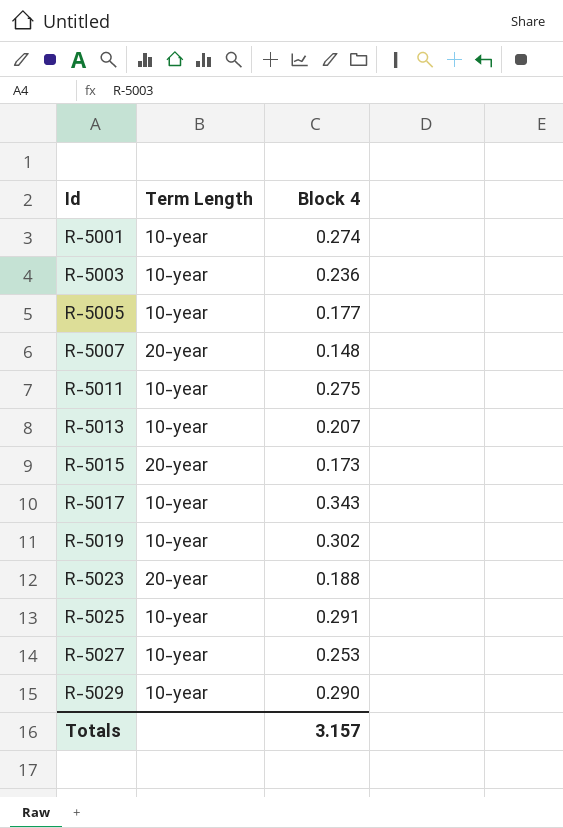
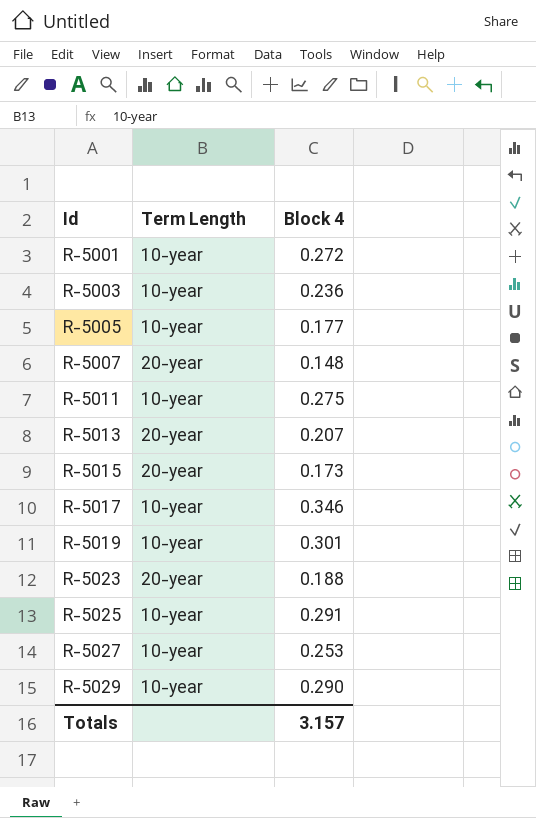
R-5001 | Block 4: 0.274 -> 0.272
R-5013 | Term Length: 10-year -> 20-year
R-5017 | Block 4: 0.343 -> 0.346
R-5019 | Block 4: 0.302 -> 0.301

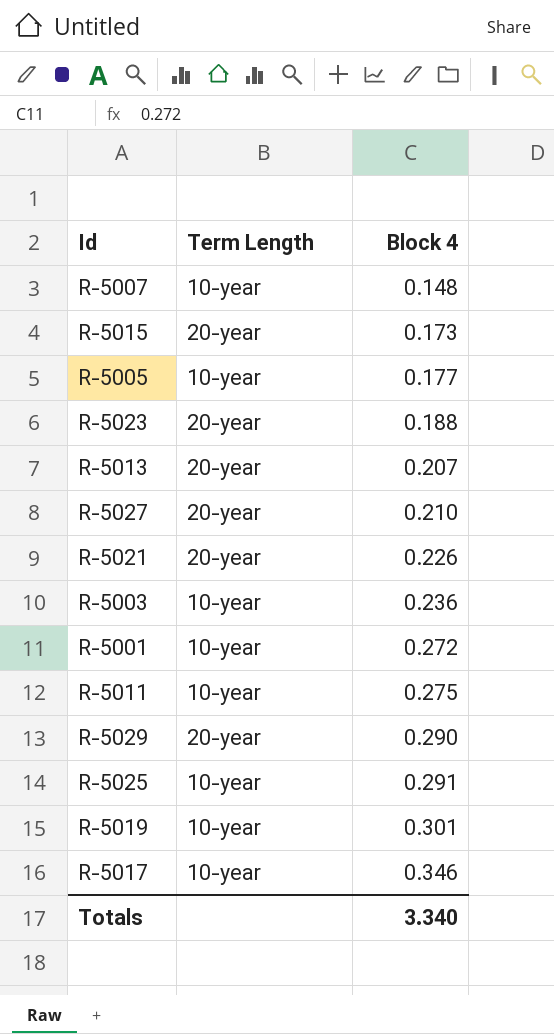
row order: Id ascending -> Block 4 ascending
R-5007 | Term Length: 20-year -> 10-year
R-5027 | Term Length: 10-year -> 20-year
R-5027 | Block 4: 0.253 -> 0.210
row R-5021: none -> 20-year | 0.226
R-5029 | Term Length: 10-year -> 20-year
Totals | Block 4: 3.157 -> 3.340

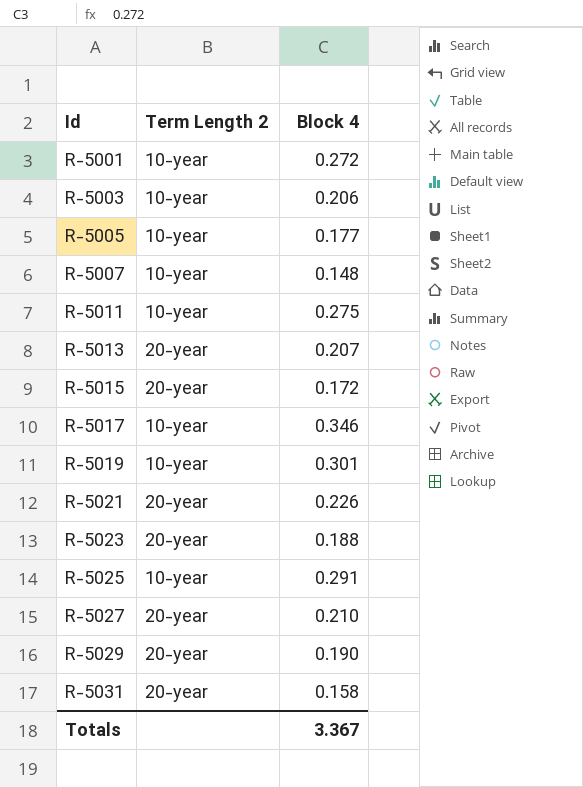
row order: Block 4 ascending -> Id ascending
column name: Term Length -> Term Length 2
R-5003 | Block 4: 0.236 -> 0.206
R-5015 | Block 4: 0.173 -> 0.172
R-5029 | Block 4: 0.290 -> 0.190
row R-5031: none -> 20-year | 0.158
Totals | Block 4: 3.340 -> 3.367

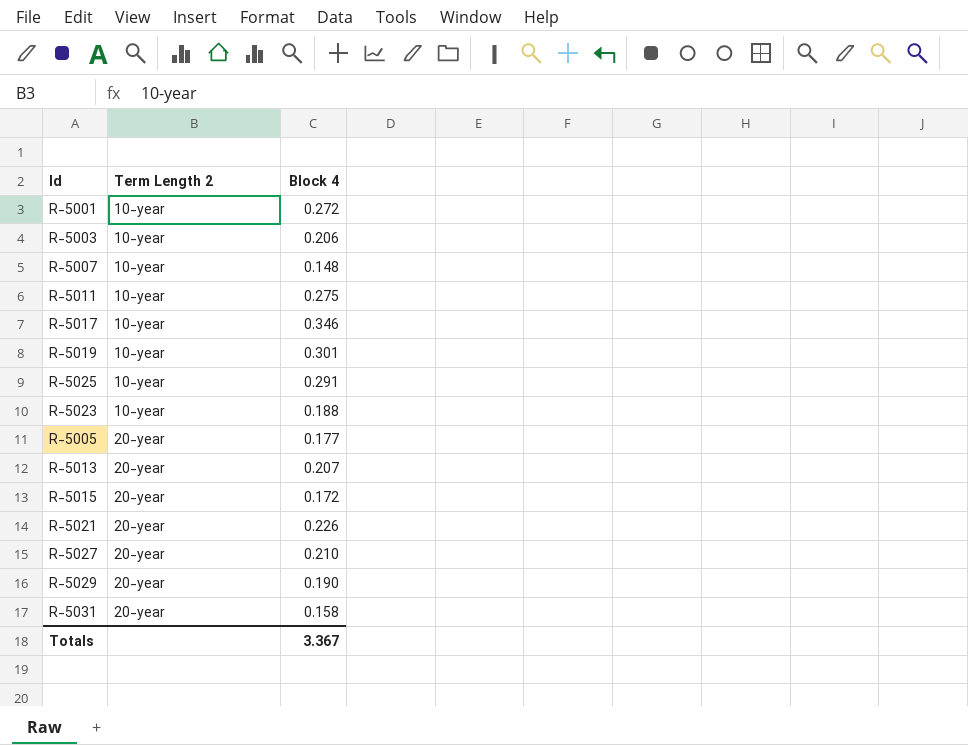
row order: Id ascending -> Term Length 2 ascending
R-5023 | Term Length 2: 20-year -> 10-year
R-5005 | Term Length 2: 10-year -> 20-year

